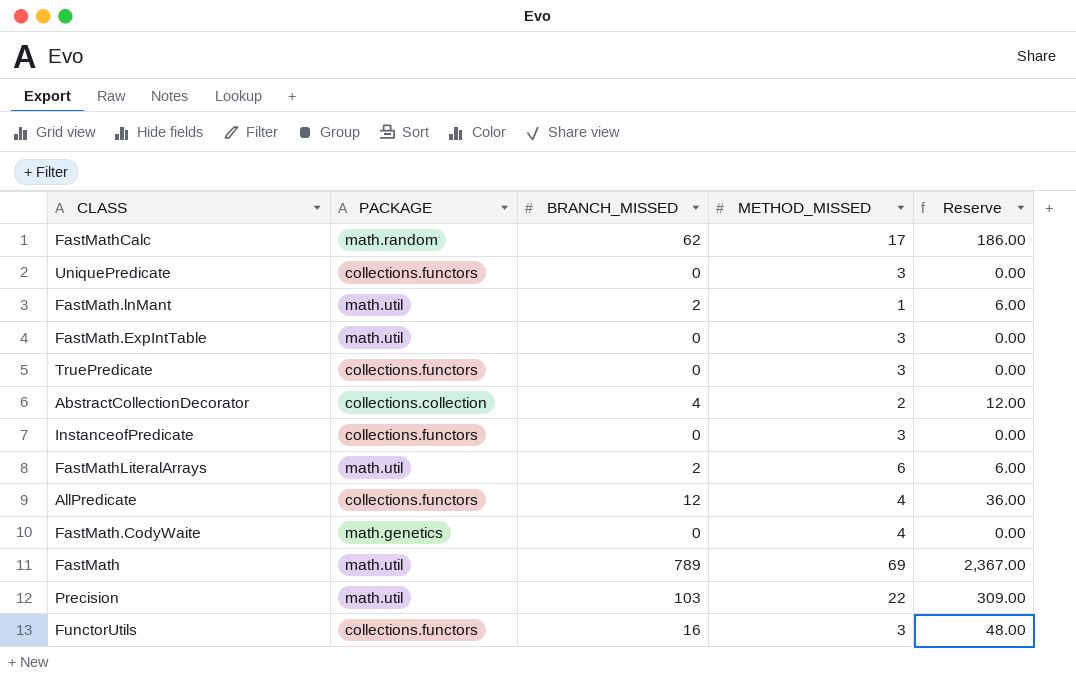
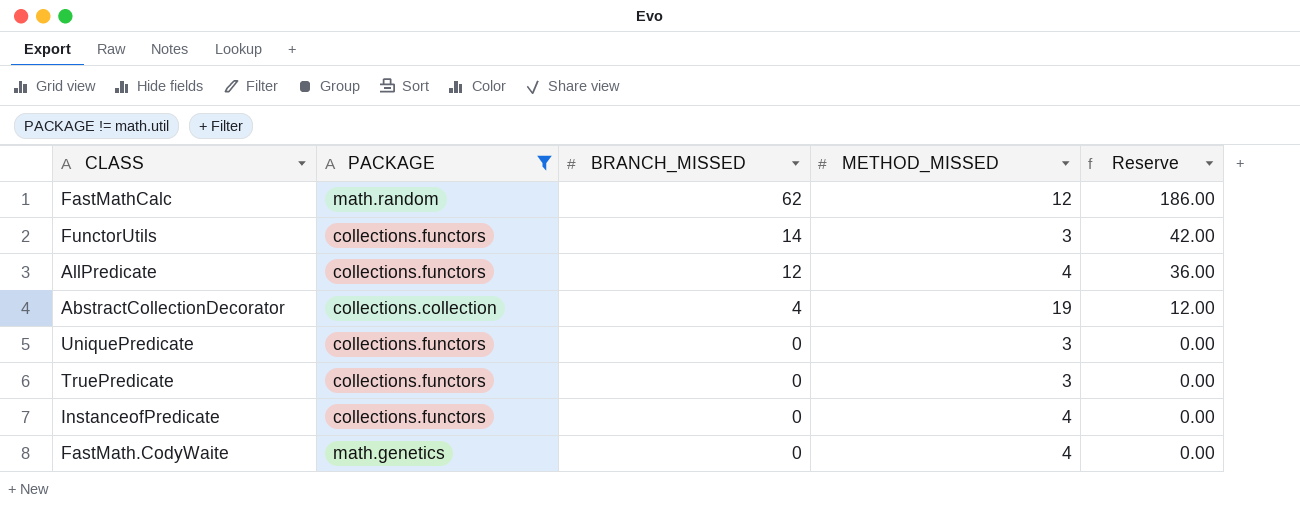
filter: none -> PACKAGE != math.util
row order: none -> BRANCH_MISSED descending
FastMathCalc | METHOD_MISSED: 17 -> 12
FunctorUtils | BRANCH_MISSED: 16 -> 14
FunctorUtils | Reserve: 48.00 -> 42.00
AbstractCollectionDecorator | METHOD_MISSED: 2 -> 19
InstanceofPredicate | METHOD_MISSED: 3 -> 4

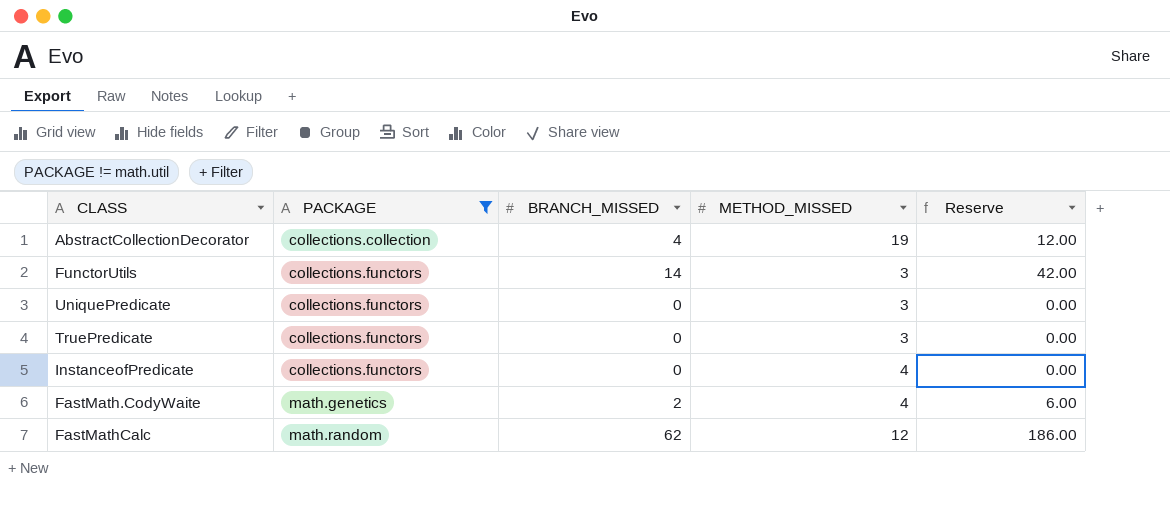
row order: BRANCH_MISSED descending -> PACKAGE ascending
row AllPredicate: collections.functors | 12 | 4 | 36.00 -> none
FastMath.CodyWaite | BRANCH_MISSED: 0 -> 2
FastMath.CodyWaite | Reserve: 0.00 -> 6.00

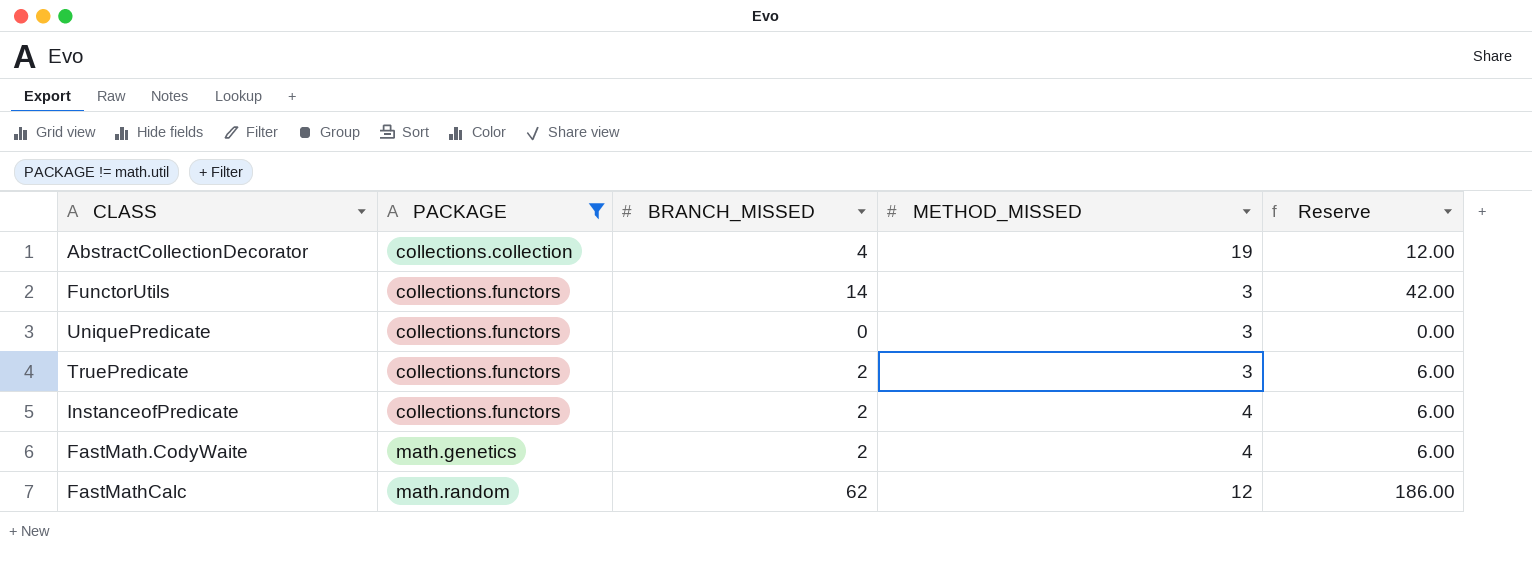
TruePredicate | BRANCH_MISSED: 0 -> 2
TruePredicate | Reserve: 0.00 -> 6.00
InstanceofPredicate | BRANCH_MISSED: 0 -> 2
InstanceofPredicate | Reserve: 0.00 -> 6.00

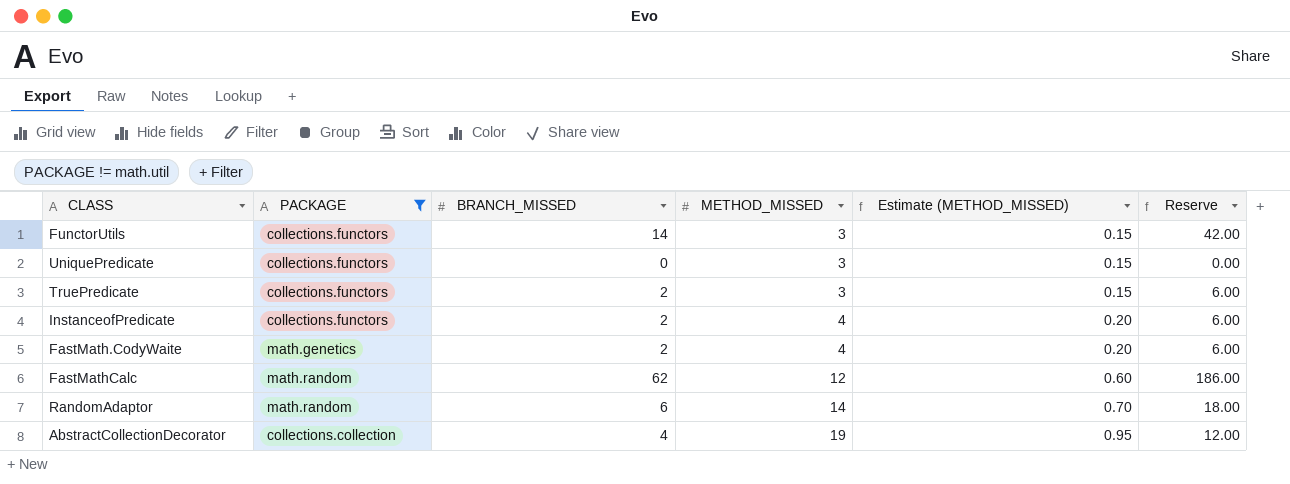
row order: PACKAGE ascending -> METHOD_MISSED ascending
column Estimate (METHOD_MISSED) | formula: none -> [METHOD_MISSED] * 0.05
row RandomAdaptor: none -> math.random | 6 | 14 | 0.70 | 18.00

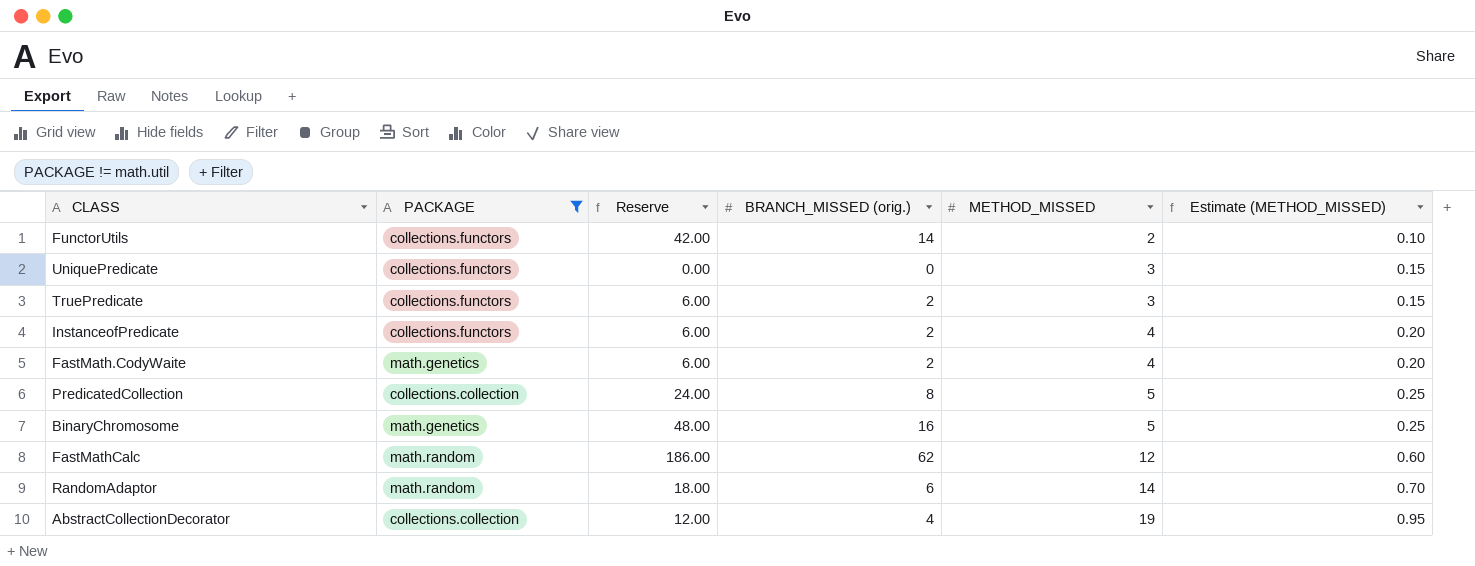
column Reserve | position: 6 -> 3
column name: BRANCH_MISSED -> BRANCH_MISSED (orig.)
FunctorUtils | METHOD_MISSED: 3 -> 2
FunctorUtils | Estimate (METHOD_MISSED): 0.15 -> 0.10
row PredicatedCollection: none -> collections.collection | 24.00 | 8 | 5 | 0.25
row BinaryChromosome: none -> math.genetics | 48.00 | 16 | 5 | 0.25

